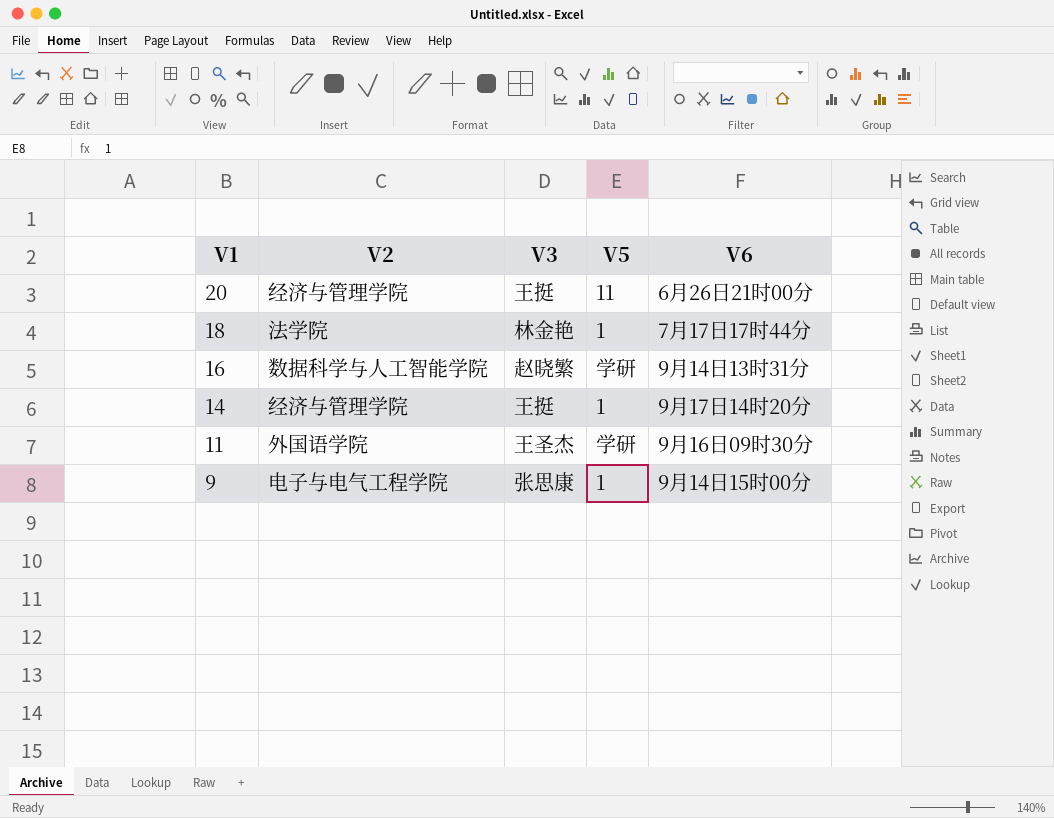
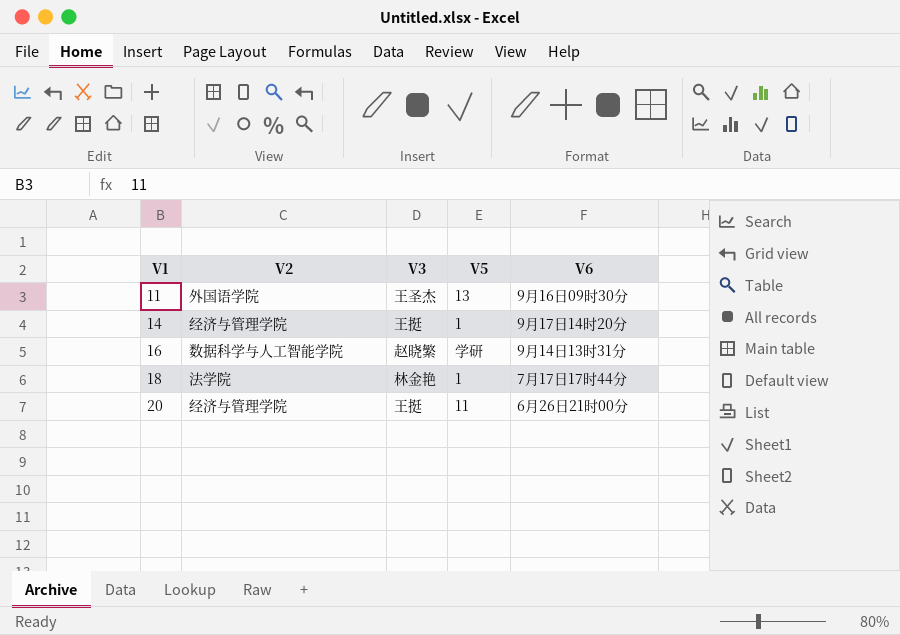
row order: V1 descending -> V1 ascending
row 9: 电子与电气工程学院 | 张思康 | 1 | 9月14日15时00分 -> none
11 | V5: 学研 -> 13

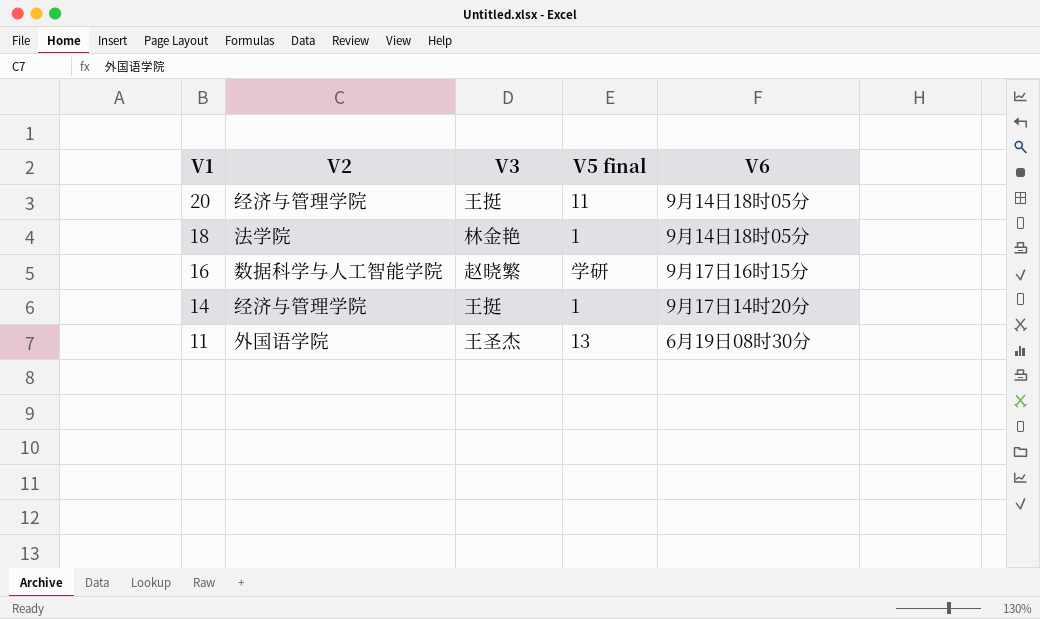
row order: V1 ascending -> V1 descending
column name: V5 -> V5 final
20 | V6: 6月26日21时00分 -> 9月14日18时05分
18 | V6: 7月17日17时44分 -> 9月14日18时05分
16 | V6: 9月14日13时31分 -> 9月17日16时15分
11 | V6: 9月16日09时30分 -> 6月19日08时30分

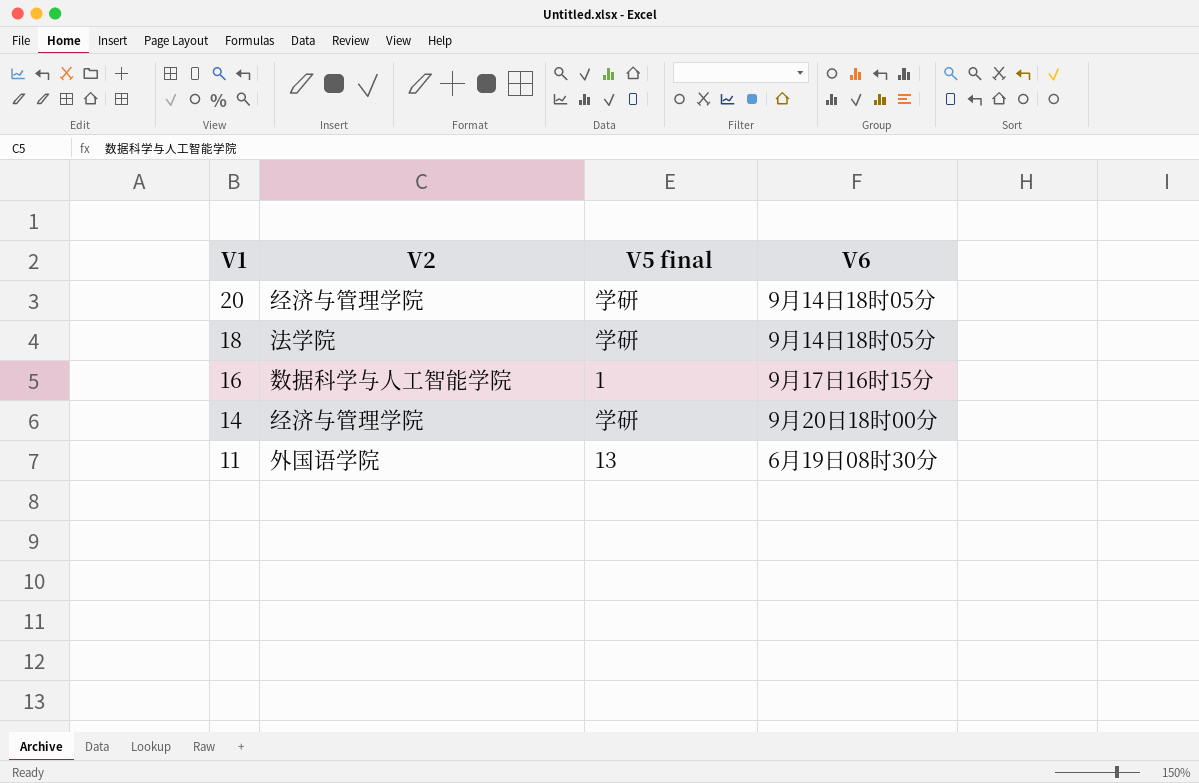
column V3 | position: 3 -> none
20 | V5 final: 11 -> 学研
18 | V5 final: 1 -> 学研
16 | V5 final: 学研 -> 1
14 | V5 final: 1 -> 学研
14 | V6: 9月17日14时20分 -> 9月20日18时00分

